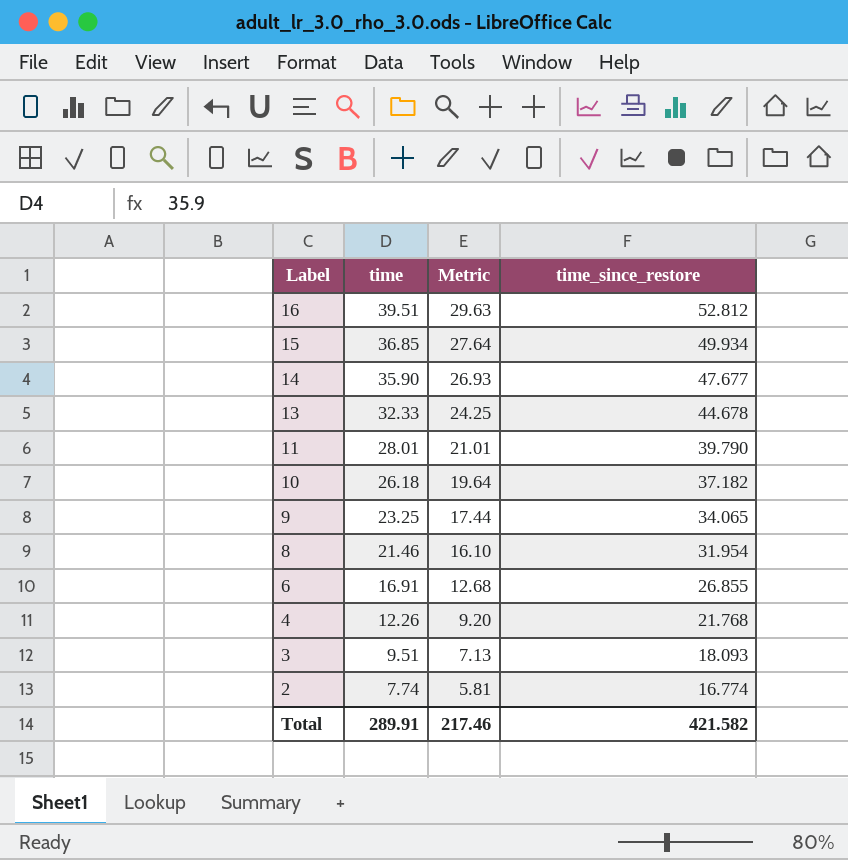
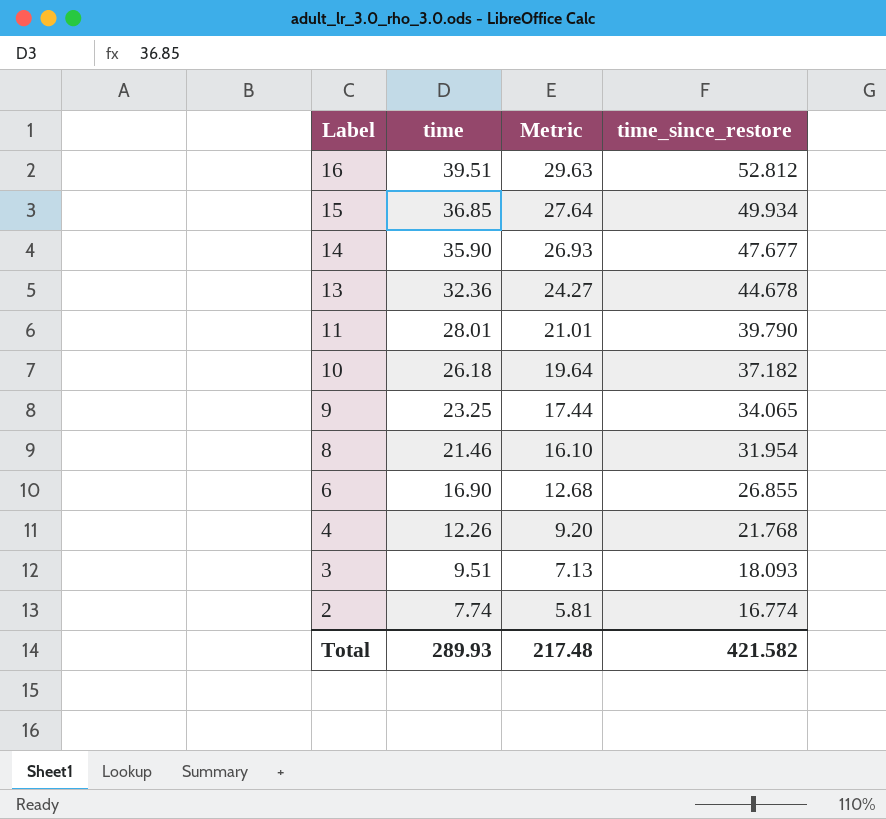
13 | time: 32.33 -> 32.36
13 | Metric: 24.25 -> 24.27
6 | time: 16.91 -> 16.90
Total | time: 289.91 -> 289.93
Total | Metric: 217.46 -> 217.48

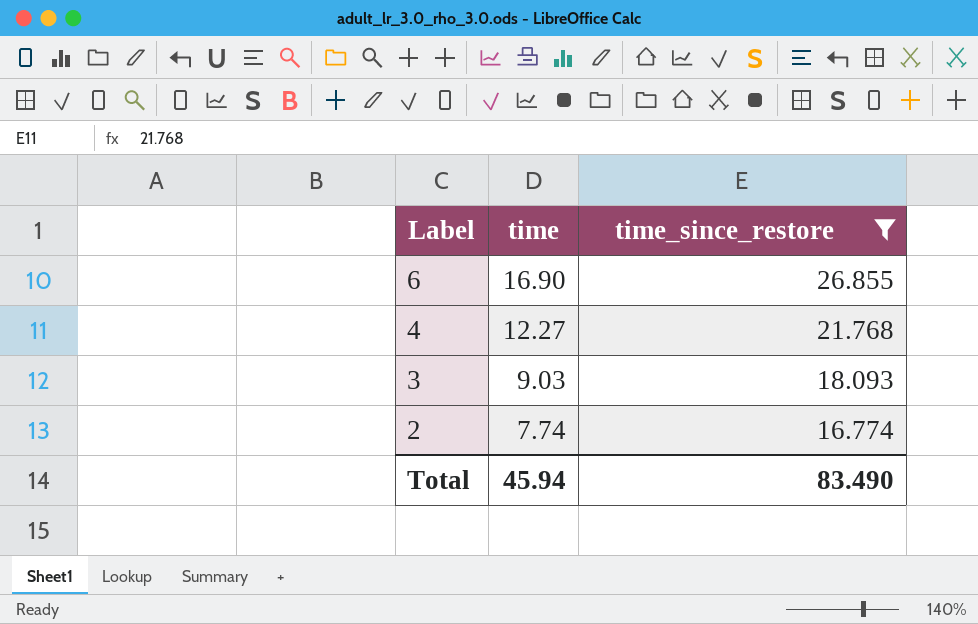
filter: none -> time_since_restore <= 26.855
column Metric | formula: [time] * 0.75 -> none
4 | time: 12.26 -> 12.27
3 | time: 9.51 -> 9.03
Total | time: 289.93 -> 45.94
Total | time_since_restore: 421.582 -> 83.490

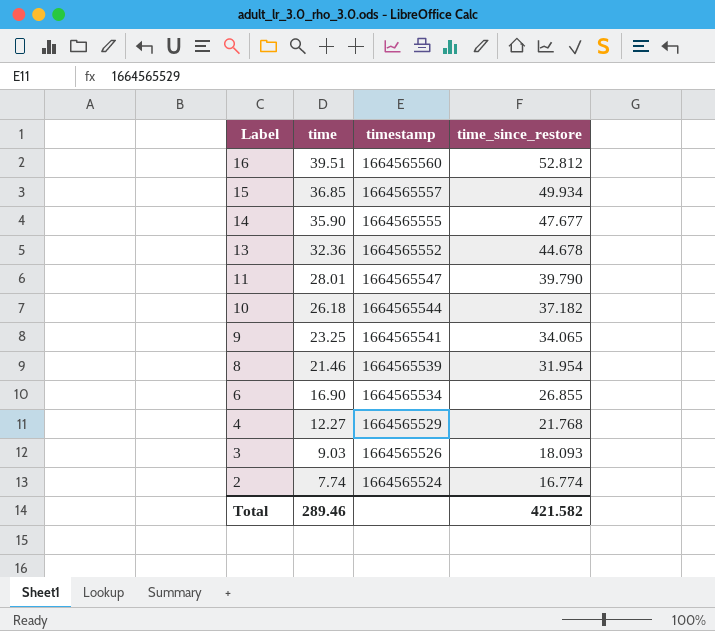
filter: time_since_restore <= 26.855 -> none
column timestamp | position: none -> 3
Total | time: 45.94 -> 289.46
Total | time_since_restore: 83.490 -> 421.582

